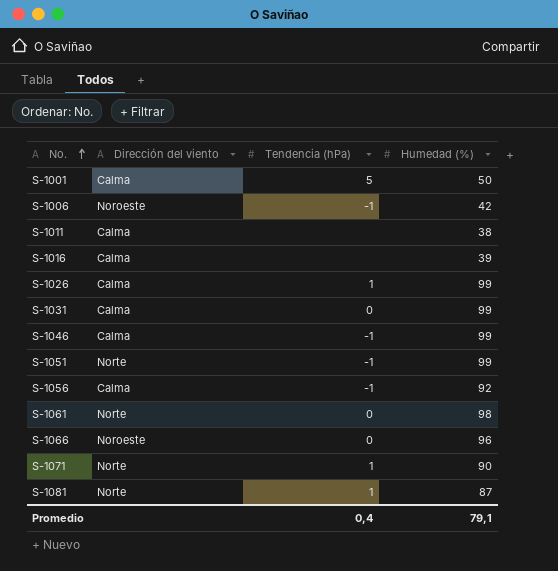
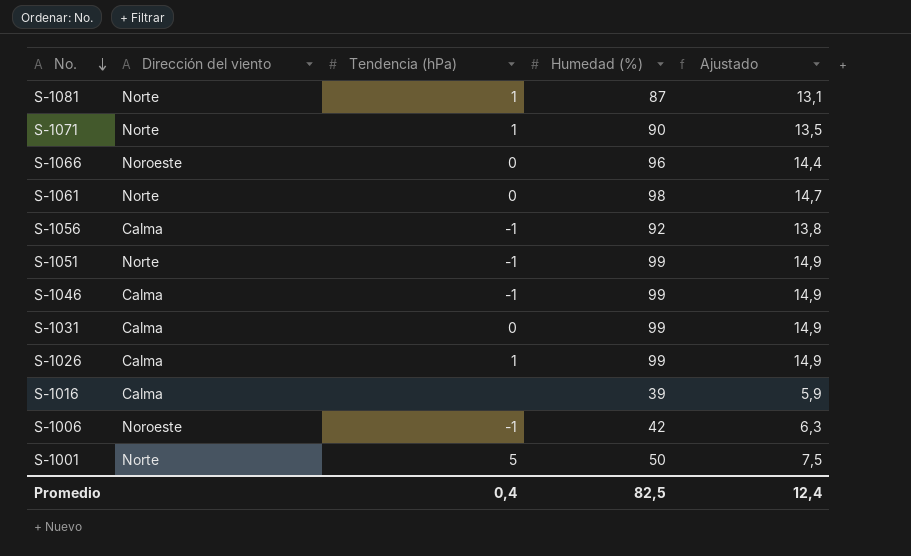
row order: No. ascending -> No. descending
column Ajustado | formula: none -> [Humedad (%)] * 0,15
row S-1011: Calma | none | 38 -> none
S-1001 | Dirección del viento: Calma -> Norte
Promedio | Humedad (%): 79,1 -> 82,5

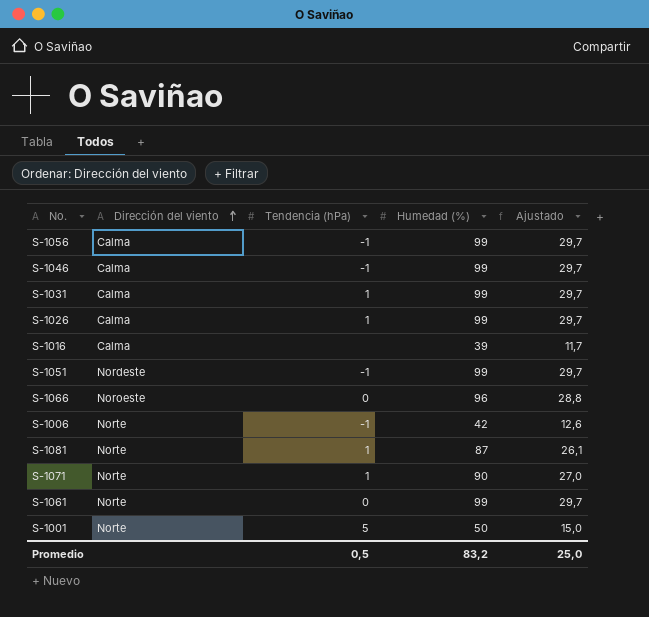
row order: No. descending -> Dirección del viento ascending
column Ajustado | formula: [Humedad (%)] * 0,15 -> [Humedad (%)] * 0,3
S-1056 | Humedad (%): 92 -> 99
S-1031 | Tendencia (hPa): 0 -> 1
S-1051 | Dirección del viento: Norte -> Nordeste
S-1006 | Dirección del viento: Noroeste -> Norte
S-1061 | Humedad (%): 98 -> 99
Promedio | Tendencia (hPa): 0,4 -> 0,5
Promedio | Humedad (%): 82,5 -> 83,2
Promedio | Ajustado: 12,4 -> 25,0

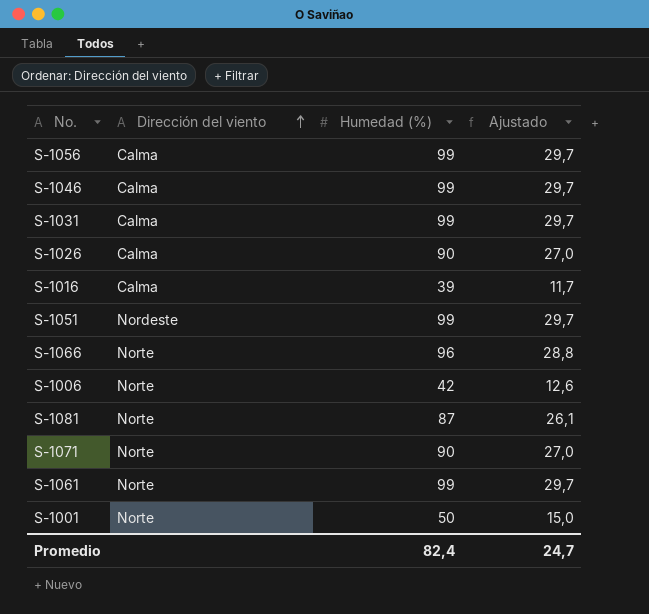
column Tendencia (hPa) | position: 3 -> none
S-1026 | Humedad (%): 99 -> 90
S-1026 | Ajustado: 29,7 -> 27,0
S-1066 | Dirección del viento: Noroeste -> Norte
Promedio | Humedad (%): 83,2 -> 82,4
Promedio | Ajustado: 25,0 -> 24,7

